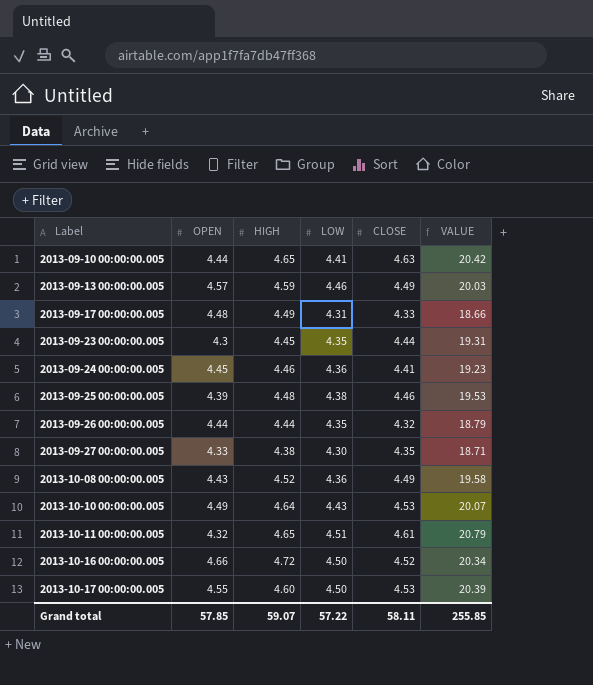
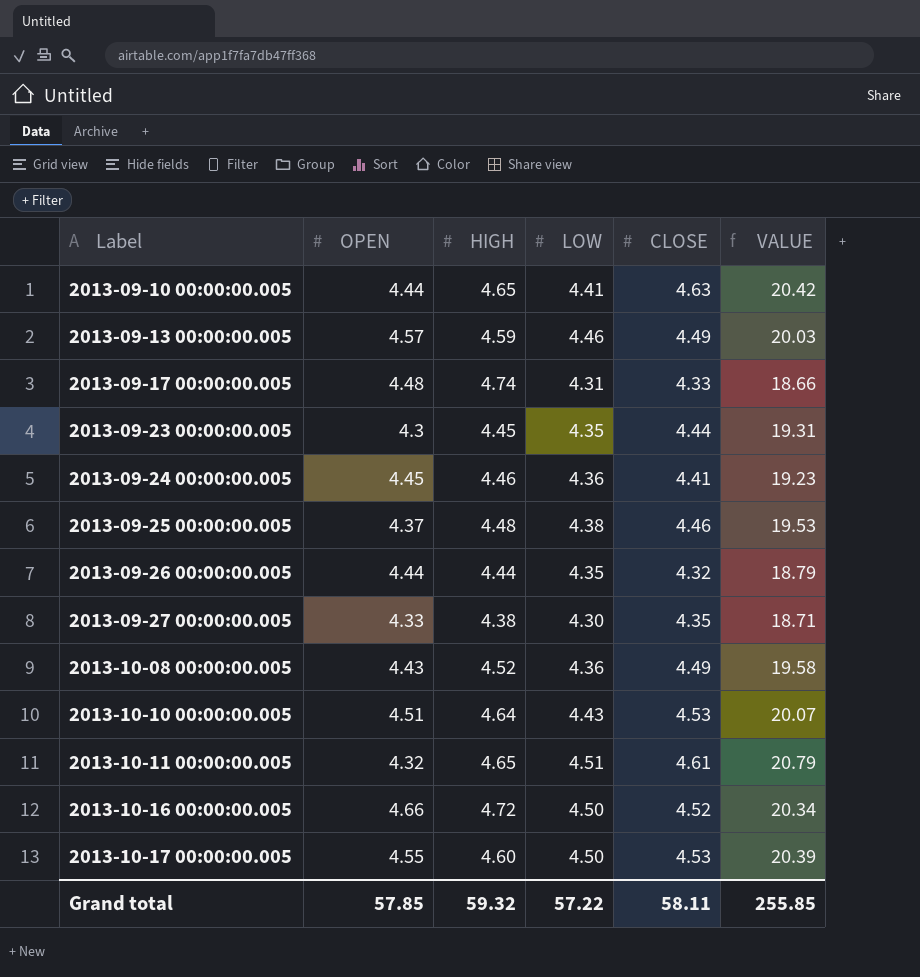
2013-09-17 00:00:00.005 | HIGH: 4.49 -> 4.74
2013-09-25 00:00:00.005 | OPEN: 4.39 -> 4.37
2013-10-10 00:00:00.005 | OPEN: 4.49 -> 4.51
Grand total | HIGH: 59.07 -> 59.32

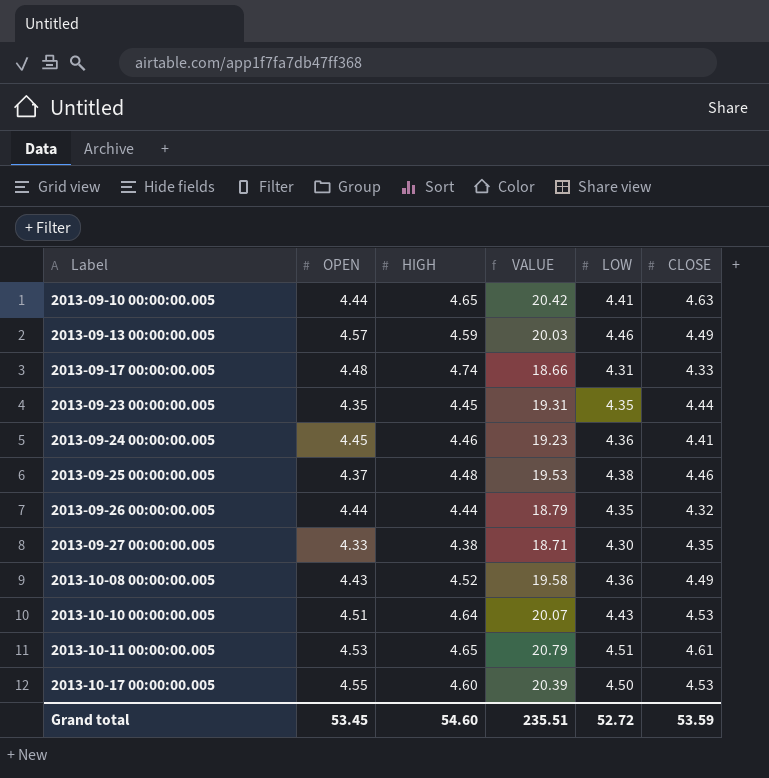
column VALUE | position: 6 -> 4
row 2013-10-16 00:00:00.005: 4.66 | 4.72 | 4.50 | 4.52 | 20.34 -> none
2013-09-23 00:00:00.005 | OPEN: 4.3 -> 4.35
2013-10-11 00:00:00.005 | OPEN: 4.32 -> 4.53
Grand total | OPEN: 57.85 -> 53.45
Grand total | HIGH: 59.32 -> 54.60
Grand total | VALUE: 255.85 -> 235.51
Grand total | LOW: 57.22 -> 52.72
Grand total | CLOSE: 58.11 -> 53.59

